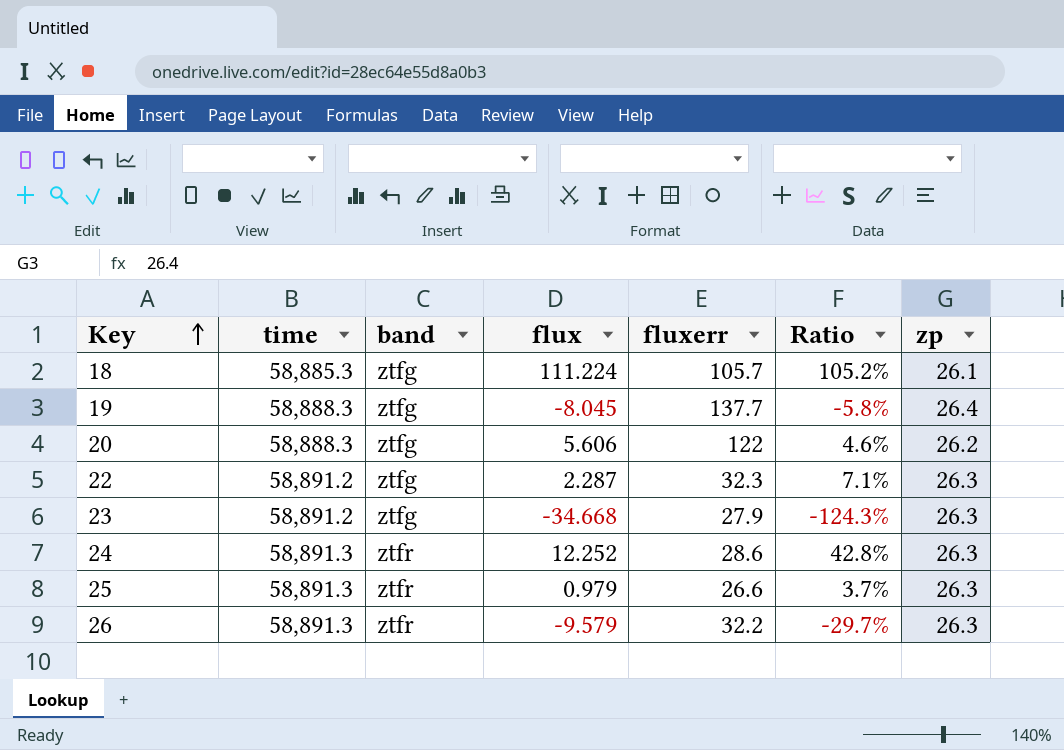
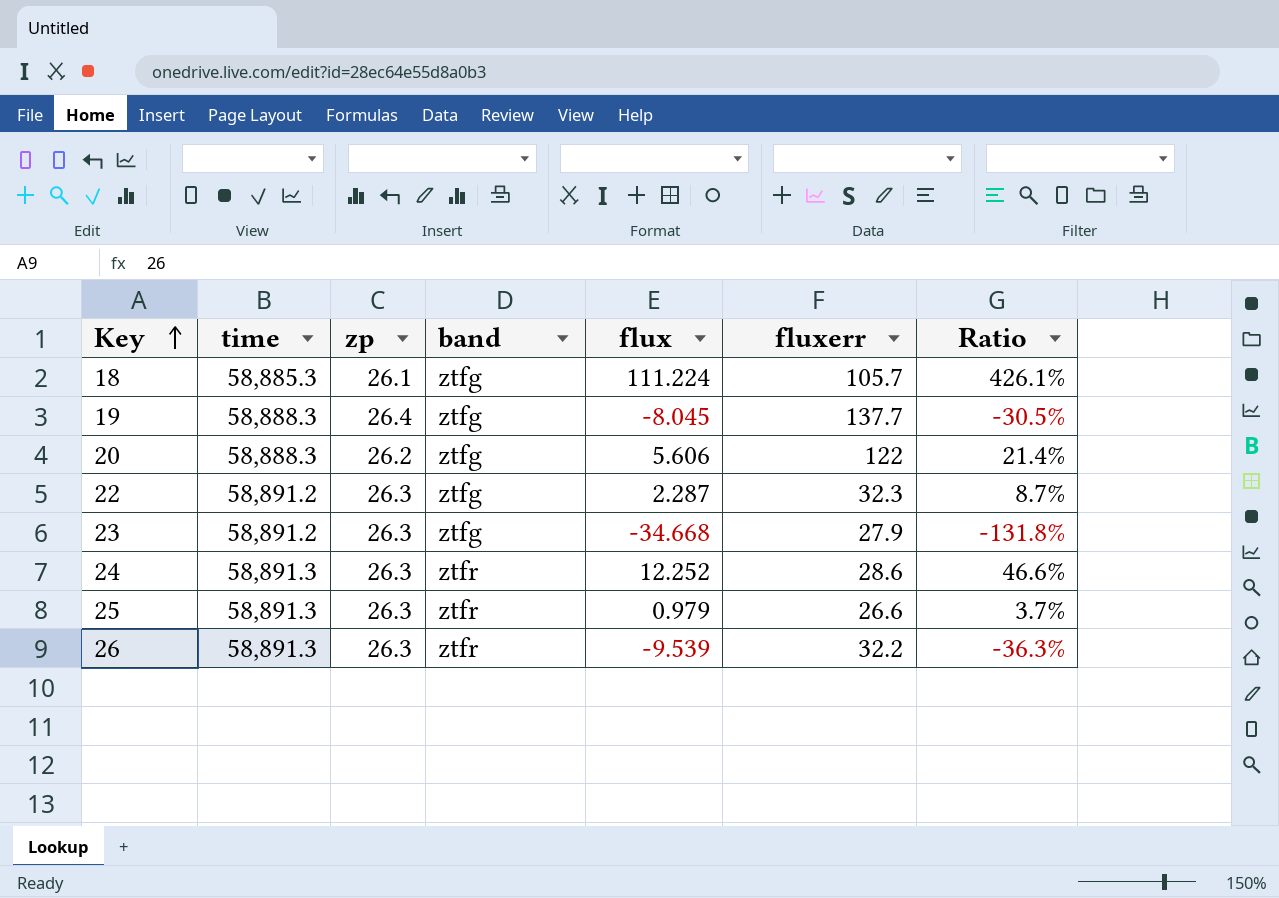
column zp | position: 7 -> 3
column Ratio | formula: [flux] / [fluxerr] -> [flux] / [zp]
26 | flux: -9.579 -> -9.539

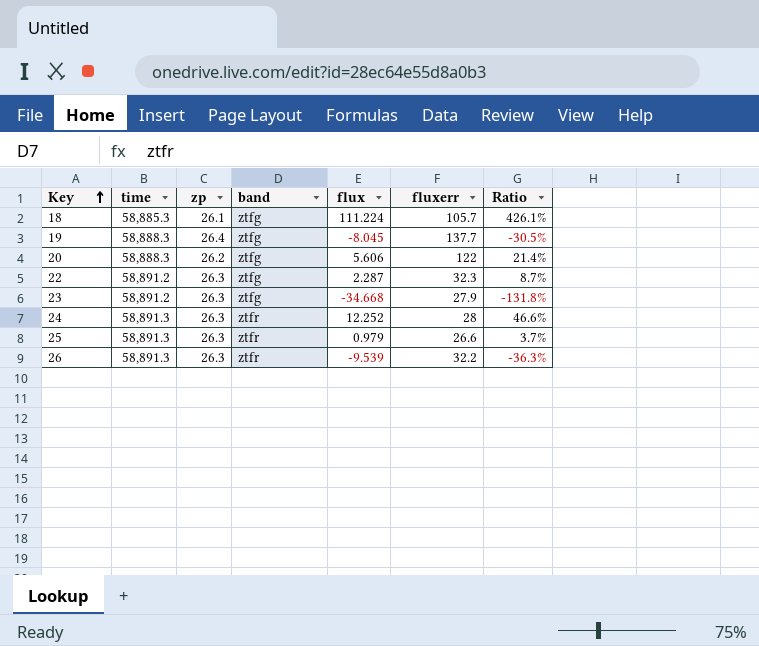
24 | fluxerr: 28.6 -> 28

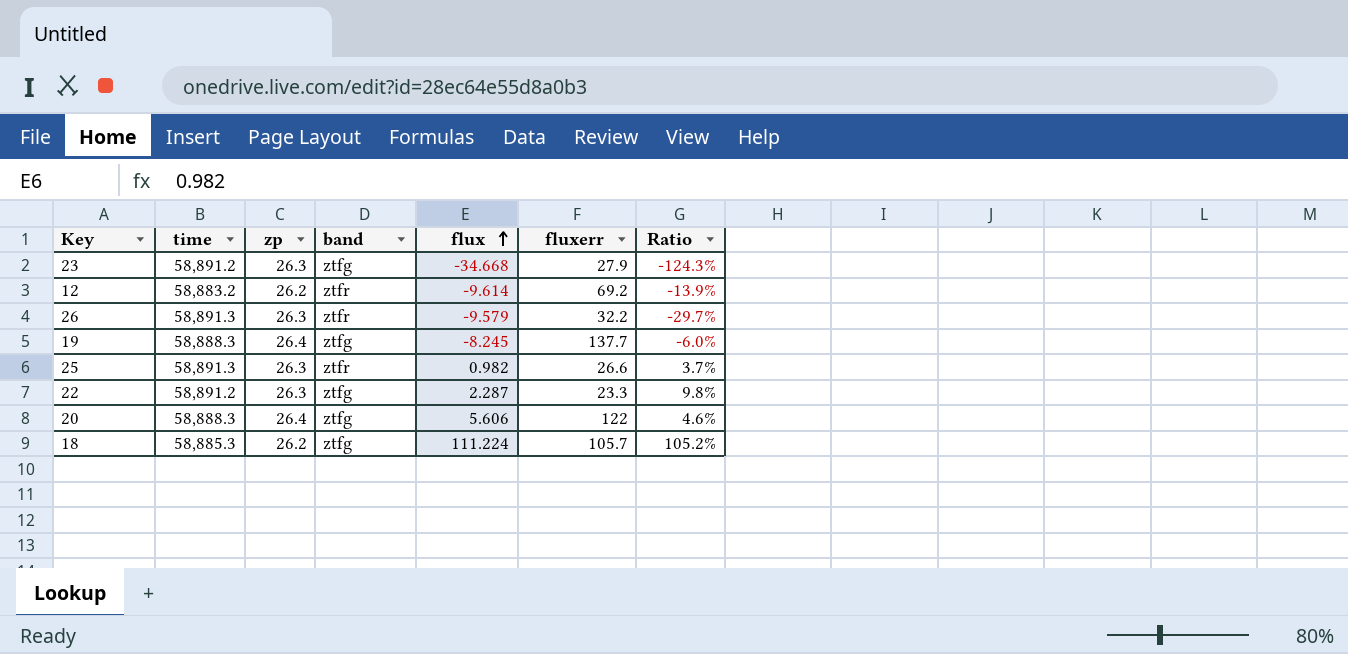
row order: Key ascending -> flux ascending
column Ratio | formula: [flux] / [zp] -> [flux] / [fluxerr]
row 24: 58,891.3 | 26.3 | ztfr | 12.252 | 28 | 46.6% -> none
row 12: none -> 58,883.2 | 26.2 | ztfr | -9.614 | 69.2 | -13.9%
26 | flux: -9.539 -> -9.579
19 | flux: -8.045 -> -8.245
25 | flux: 0.979 -> 0.982
22 | fluxerr: 32.3 -> 23.3
20 | zp: 26.2 -> 26.4
18 | zp: 26.1 -> 26.2

